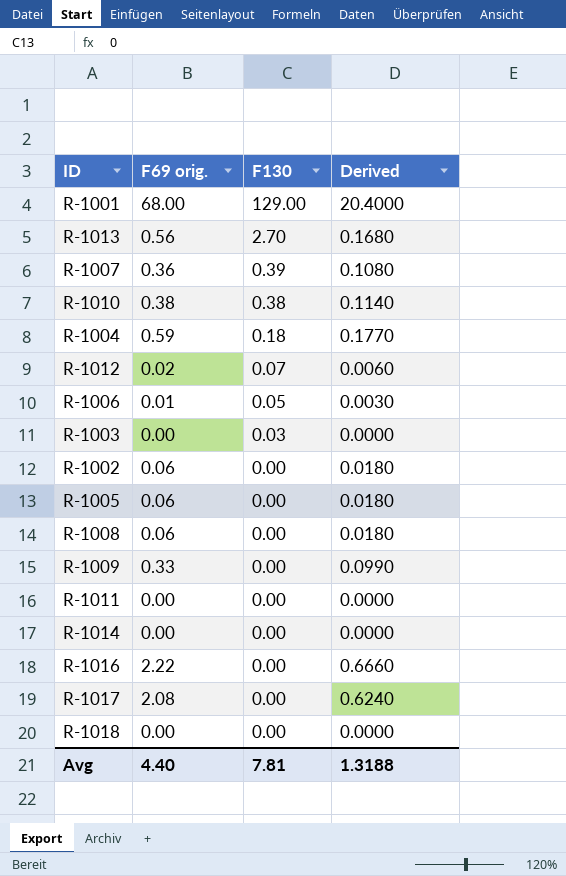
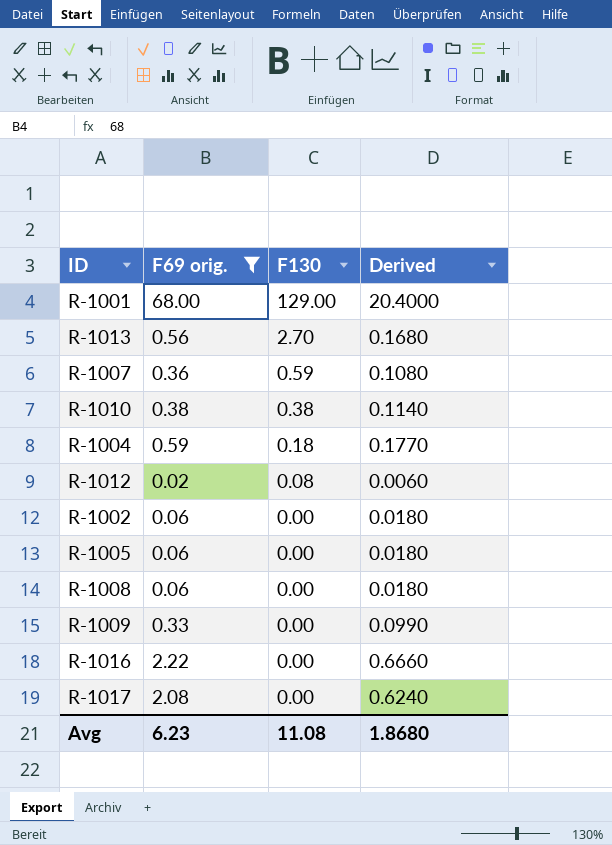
filter: none -> F69 orig. >= 0.02
R-1007 | F130: 0.39 -> 0.59
R-1012 | F130: 0.07 -> 0.08
Avg | F69 orig.: 4.40 -> 6.23
Avg | F130: 7.81 -> 11.08
Avg | Derived: 1.3188 -> 1.8680

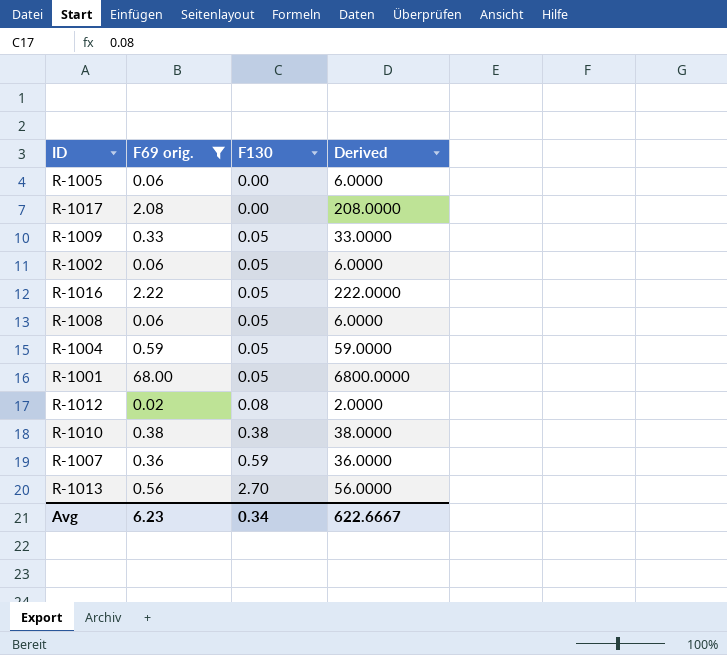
row order: F130 descending -> F130 ascending
column Derived | formula: [F69 orig.] * 0.3 -> [F69 orig.] * 100
R-1009 | F130: 0.00 -> 0.05
R-1002 | F130: 0.00 -> 0.05
R-1016 | F130: 0.00 -> 0.05
R-1008 | F130: 0.00 -> 0.05
R-1004 | F130: 0.18 -> 0.05
R-1001 | F130: 129.00 -> 0.05
Avg | F130: 11.08 -> 0.34
Avg | Derived: 1.8680 -> 622.6667

